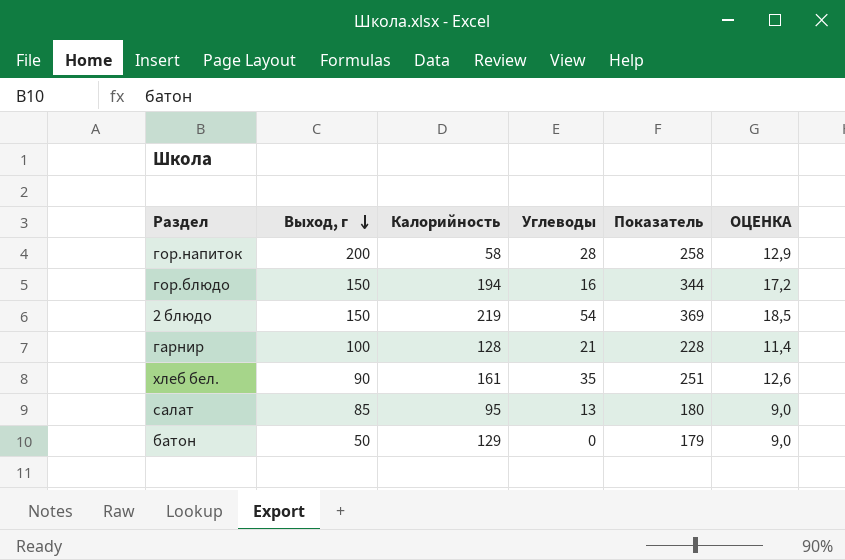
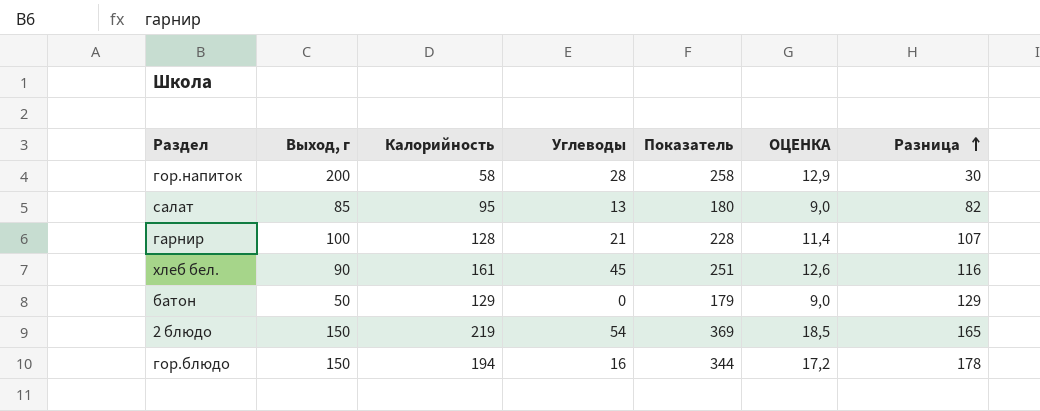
row order: Выход, г descending -> Разница ascending
column Разница | formula: none -> [Калорийность] - [Углеводы]
хлеб бел. | Углеводы: 35 -> 45

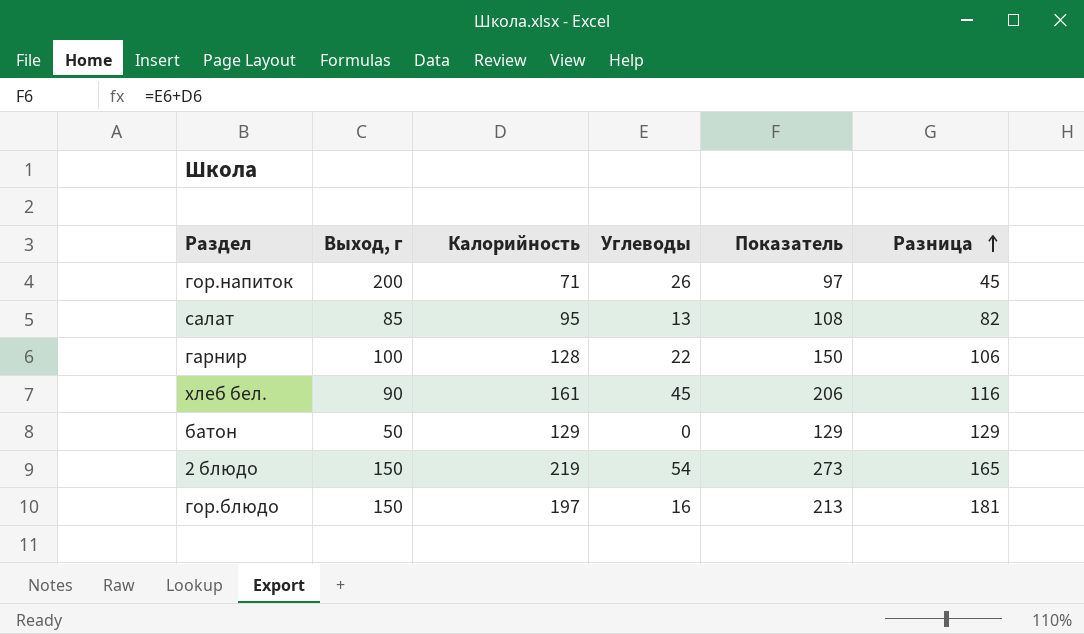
column ОЦЕНКА | formula: [Показатель] * 0,05 -> none
column Показатель | formula: [Выход, г] + [Калорийность] -> [Калорийность] + [Углеводы]
гор.напиток | Калорийность: 58 -> 71
гор.напиток | Углеводы: 28 -> 26
гор.напиток | Разница: 30 -> 45
гарнир | Углеводы: 21 -> 22
гарнир | Разница: 107 -> 106
гор.блюдо | Калорийность: 194 -> 197
гор.блюдо | Разница: 178 -> 181

